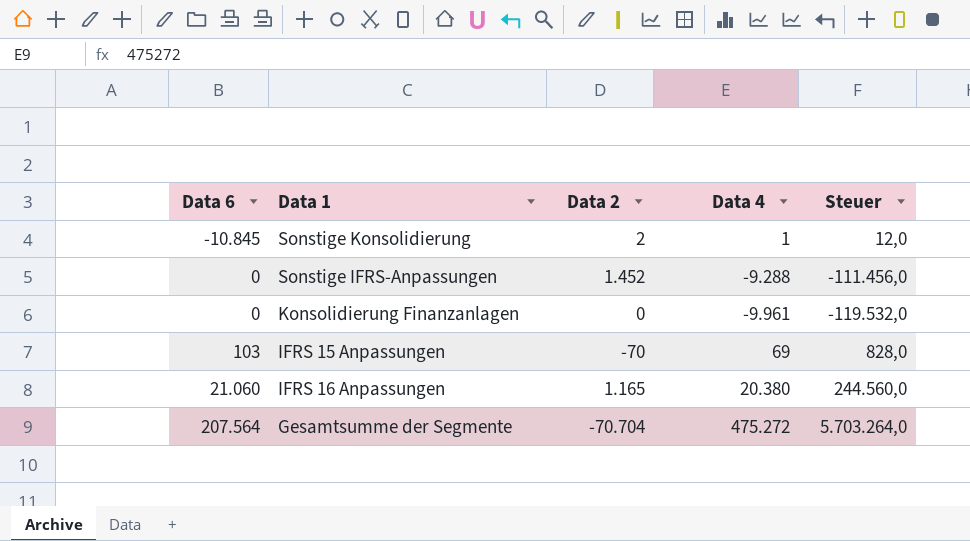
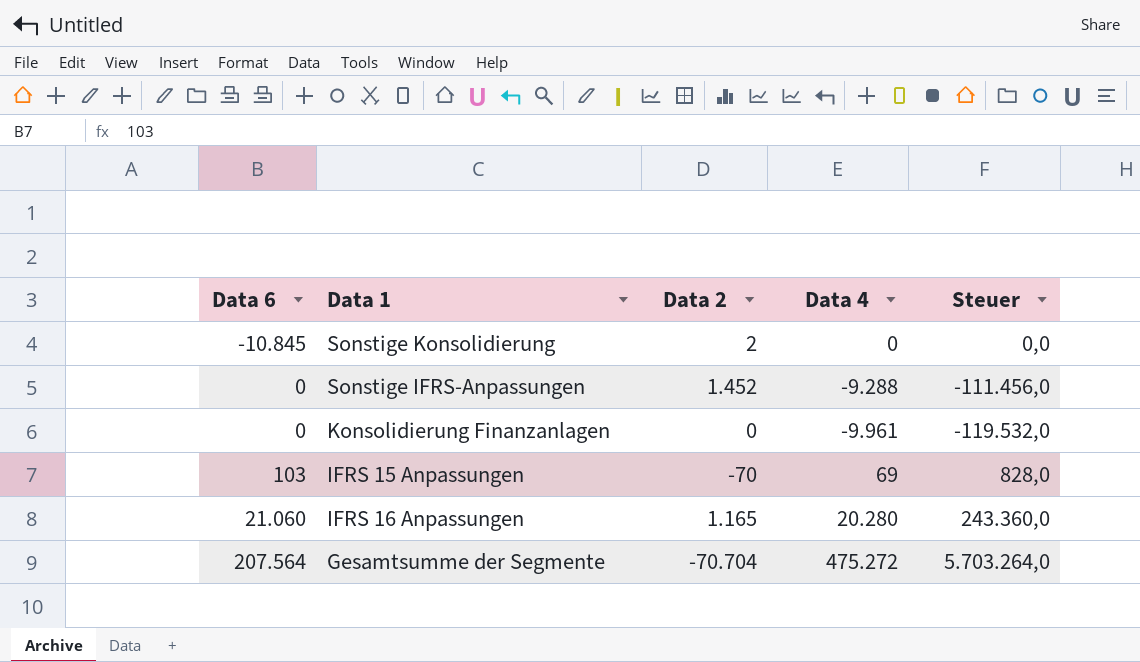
Sonstige Konsolidierung | Data 4: 1 -> 0
Sonstige Konsolidierung | Steuer: 12,0 -> 0,0
IFRS 16 Anpassungen | Data 4: 20.380 -> 20.280
IFRS 16 Anpassungen | Steuer: 244.560,0 -> 243.360,0

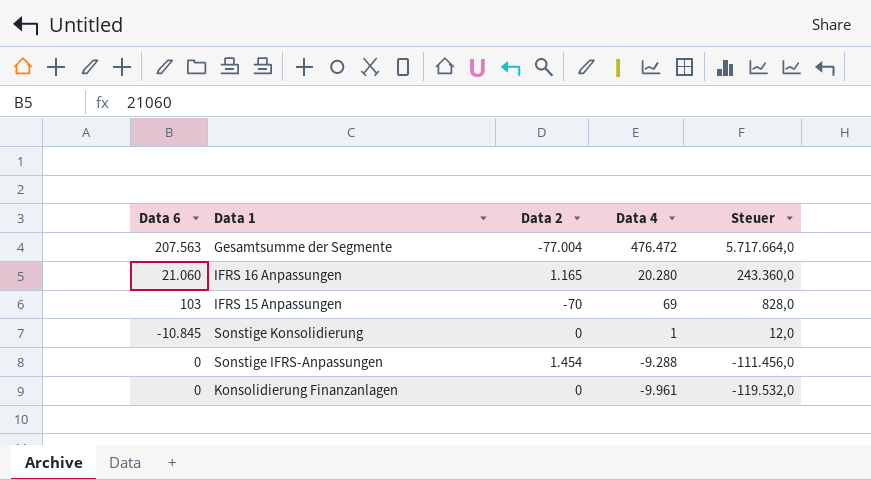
row order: Data 6 ascending -> Data 4 descending
Gesamtsumme der Segmente | Data 6: 207.564 -> 207.563
Gesamtsumme der Segmente | Data 2: -70.704 -> -77.004
Gesamtsumme der Segmente | Data 4: 475.272 -> 476.472
Gesamtsumme der Segmente | Steuer: 5.703.264,0 -> 5.717.664,0
Sonstige Konsolidierung | Data 2: 2 -> 0
Sonstige Konsolidierung | Data 4: 0 -> 1
Sonstige Konsolidierung | Steuer: 0,0 -> 12,0
Sonstige IFRS-Anpassungen | Data 2: 1.452 -> 1.454

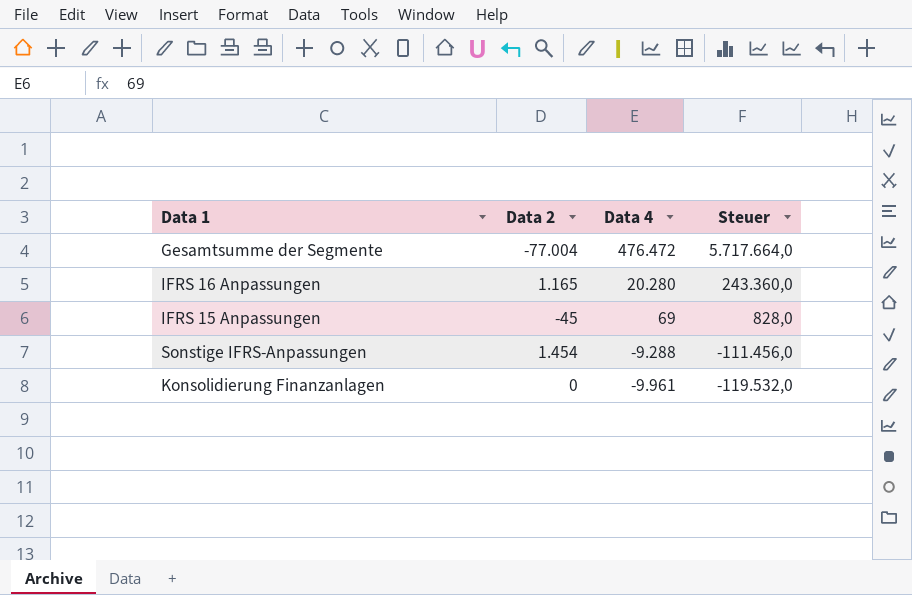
column Data 6 | position: 1 -> none
row Sonstige Konsolidierung: -10.845 | 0 | 1 | 12,0 -> none
IFRS 15 Anpassungen | Data 2: -70 -> -45

